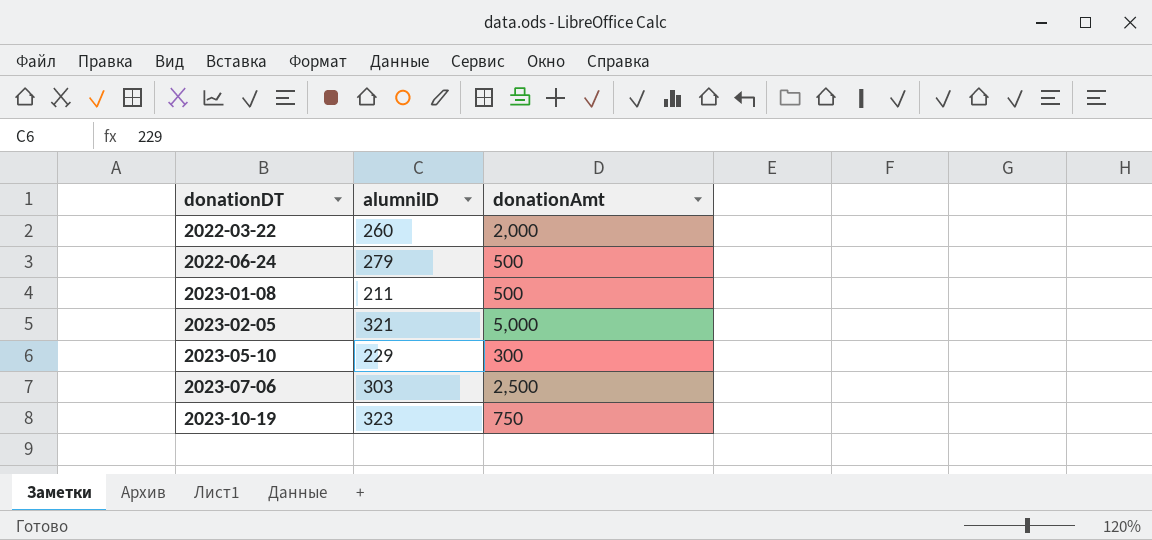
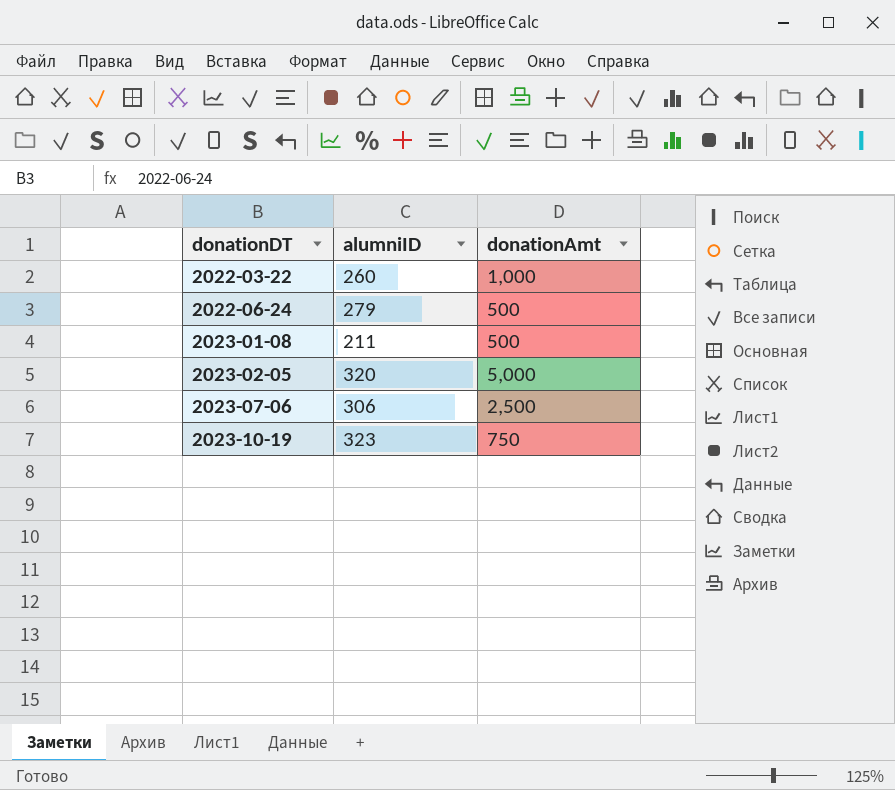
row 2023-05-10: 229 | 300 -> none
2022-03-22 | donationAmt: 2,000 -> 1,000
2023-02-05 | alumniID: 321 -> 320
2023-07-06 | alumniID: 303 -> 306

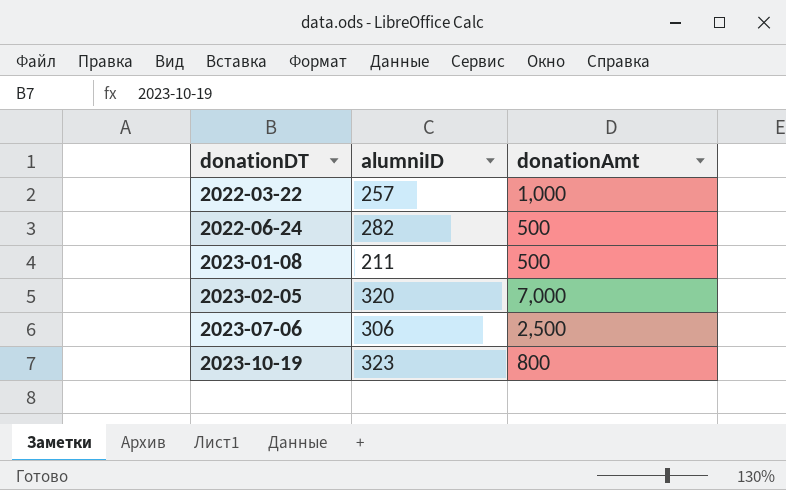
2022-03-22 | alumniID: 260 -> 257
2022-06-24 | alumniID: 279 -> 282
2023-02-05 | donationAmt: 5,000 -> 7,000
2023-10-19 | donationAmt: 750 -> 800

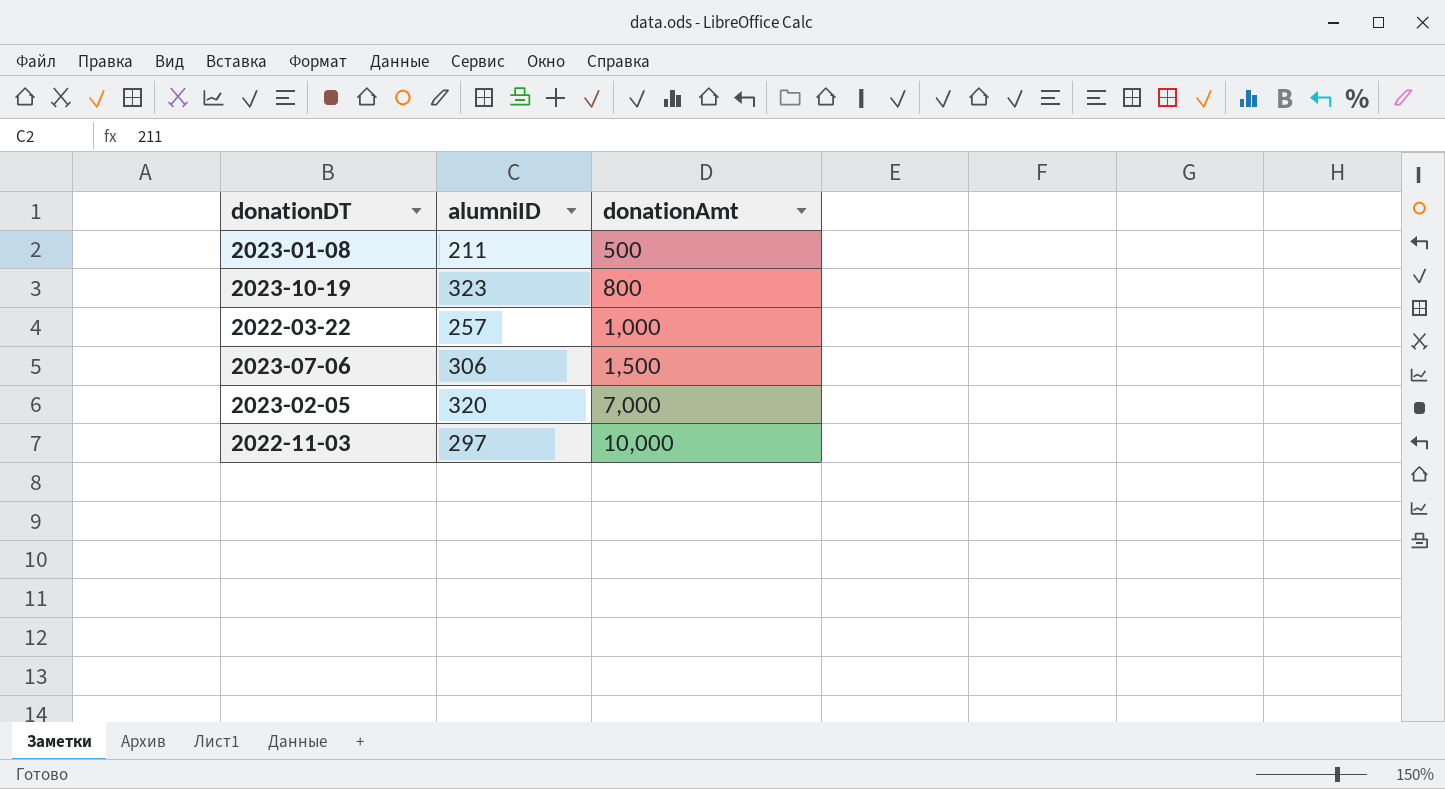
row order: donationDT ascending -> donationAmt ascending
row 2022-06-24: 282 | 500 -> none
2023-07-06 | donationAmt: 2,500 -> 1,500
row 2022-11-03: none -> 297 | 10,000

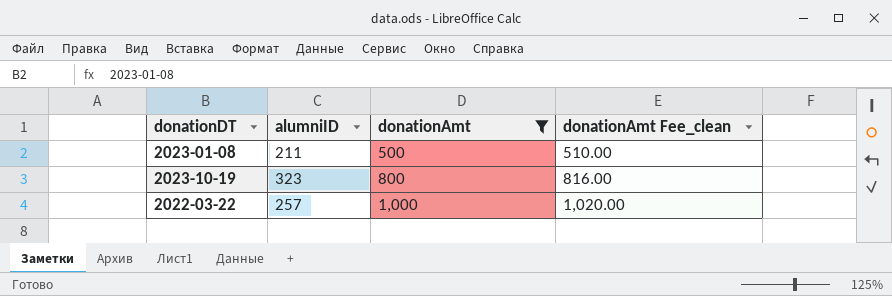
filter: none -> donationAmt <= 1,000
column donationAmt Fee_clean | formula: none -> [donationAmt] * 1.02

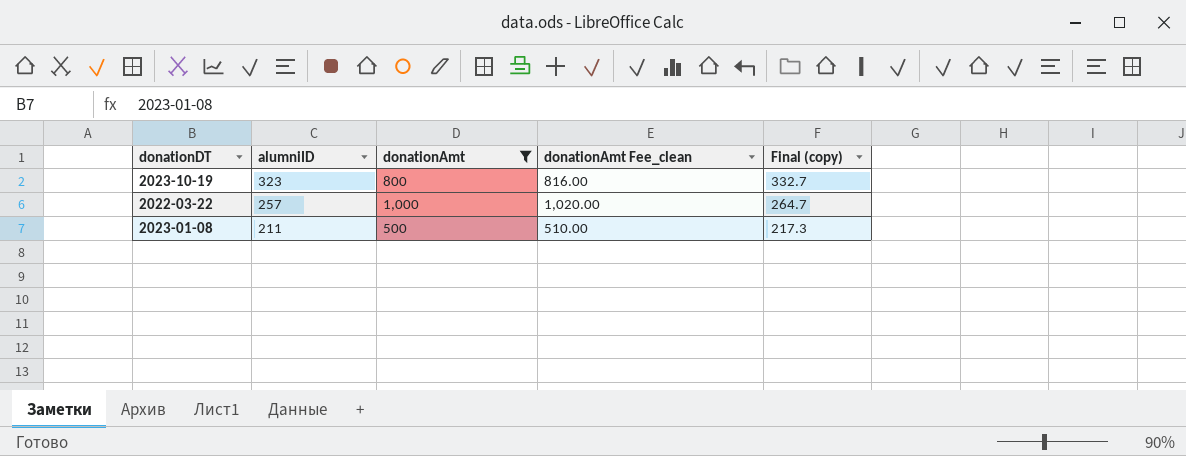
row order: donationAmt ascending -> alumniID descending
column Final (copy) | formula: none -> [alumniID] * 1.03

